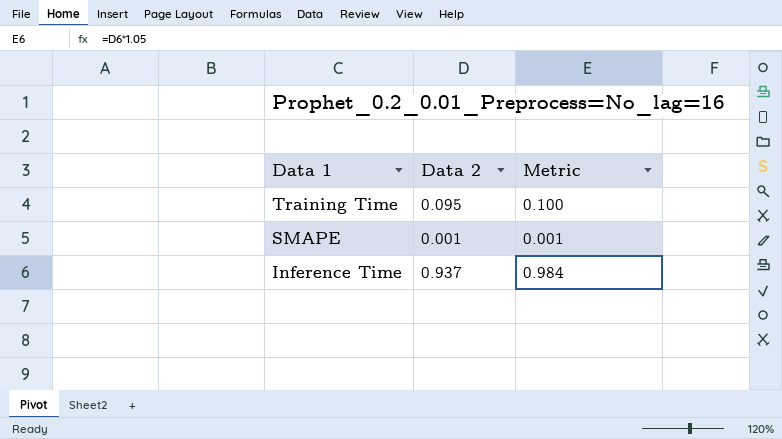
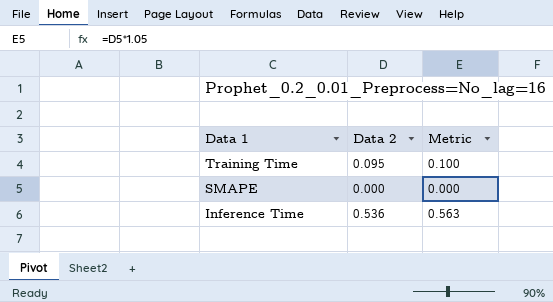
SMAPE | Data 2: 0.001 -> 0.000
SMAPE | Metric: 0.001 -> 0.000
Inference Time | Data 2: 0.937 -> 0.536
Inference Time | Metric: 0.984 -> 0.563

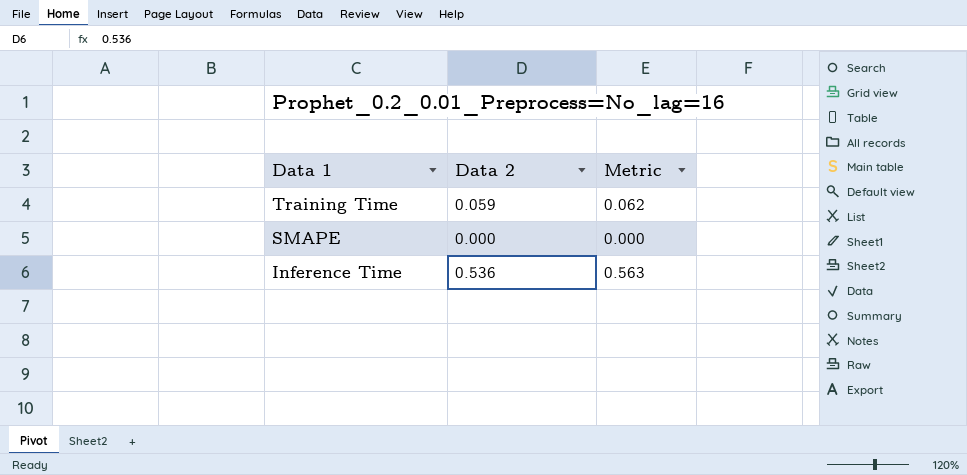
Training Time | Data 2: 0.095 -> 0.059
Training Time | Metric: 0.100 -> 0.062

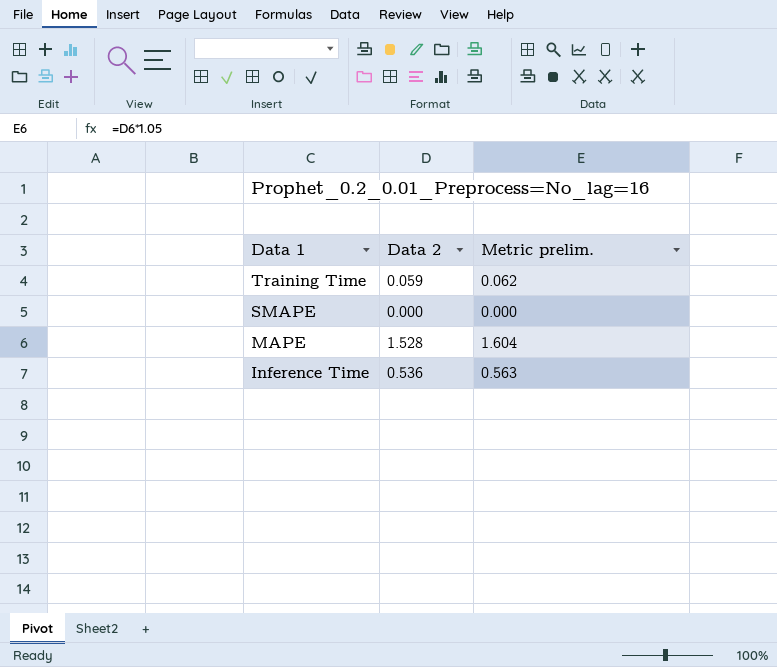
column name: Metric -> Metric prelim.
row MAPE: none -> 1.528 | 1.604

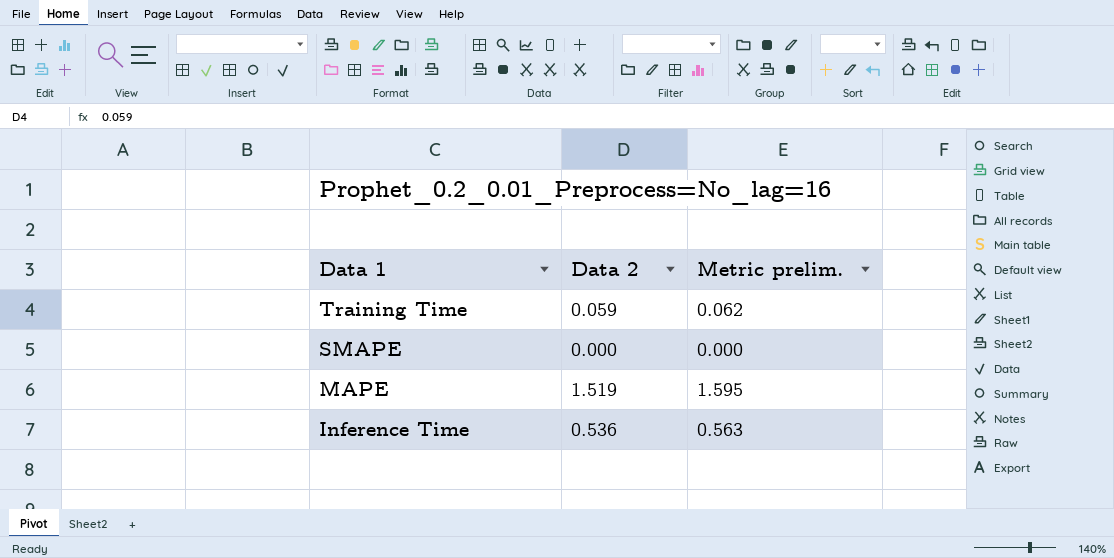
MAPE | Data 2: 1.528 -> 1.519
MAPE | Metric prelim.: 1.604 -> 1.595

